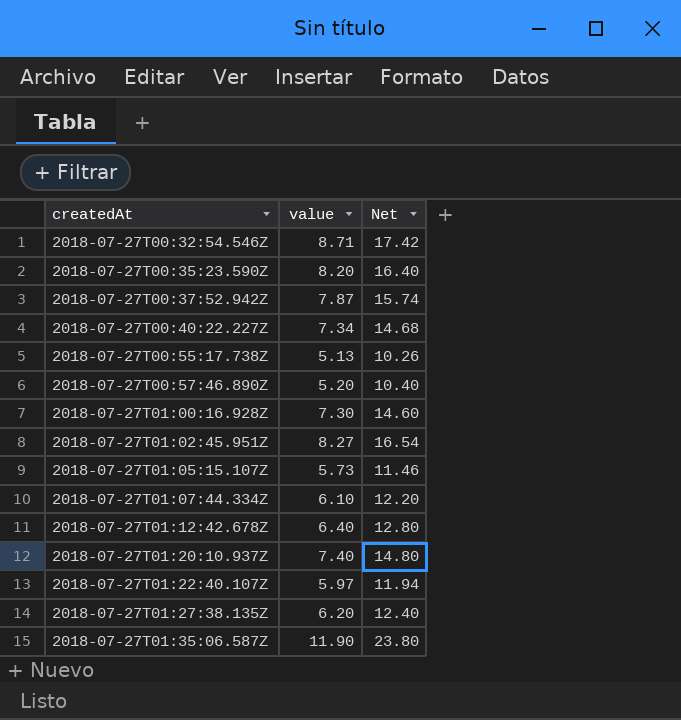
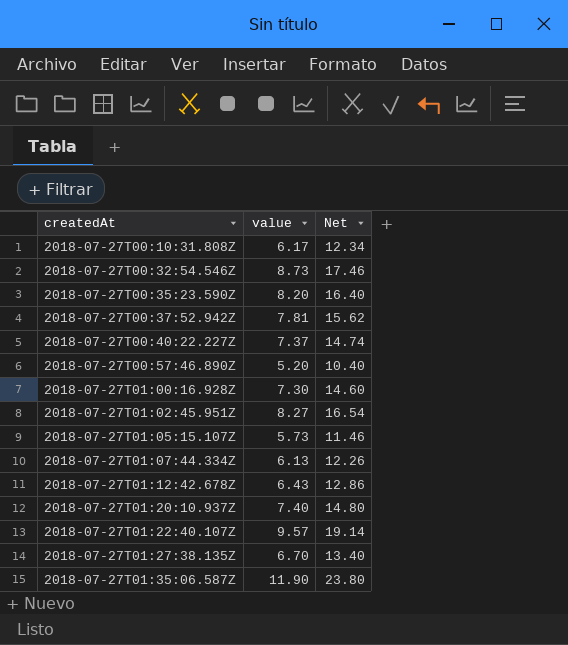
row 2018-07-27T00:55:17.738Z: 5.13 | 10.26 -> none
row 2018-07-27T00:10:31.808Z: none -> 6.17 | 12.34
2018-07-27T00:32:54.546Z | value: 8.71 -> 8.73
2018-07-27T00:32:54.546Z | Net: 17.42 -> 17.46
2018-07-27T00:37:52.942Z | value: 7.87 -> 7.81
2018-07-27T00:37:52.942Z | Net: 15.74 -> 15.62
2018-07-27T00:40:22.227Z | value: 7.34 -> 7.37
2018-07-27T00:40:22.227Z | Net: 14.68 -> 14.74
2018-07-27T01:07:44.334Z | value: 6.10 -> 6.13
2018-07-27T01:07:44.334Z | Net: 12.20 -> 12.26
2018-07-27T01:12:42.678Z | value: 6.40 -> 6.43
2018-07-27T01:12:42.678Z | Net: 12.80 -> 12.86
2018-07-27T01:22:40.107Z | value: 5.97 -> 9.57
2018-07-27T01:22:40.107Z | Net: 11.94 -> 19.14
2018-07-27T01:27:38.135Z | value: 6.20 -> 6.70
2018-07-27T01:27:38.135Z | Net: 12.40 -> 13.40

